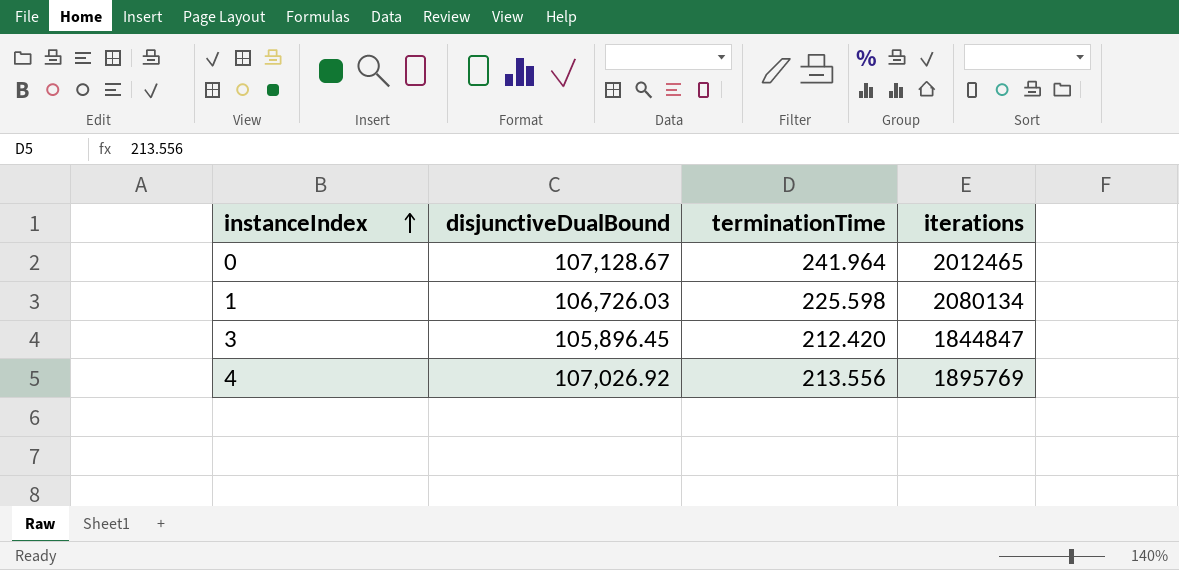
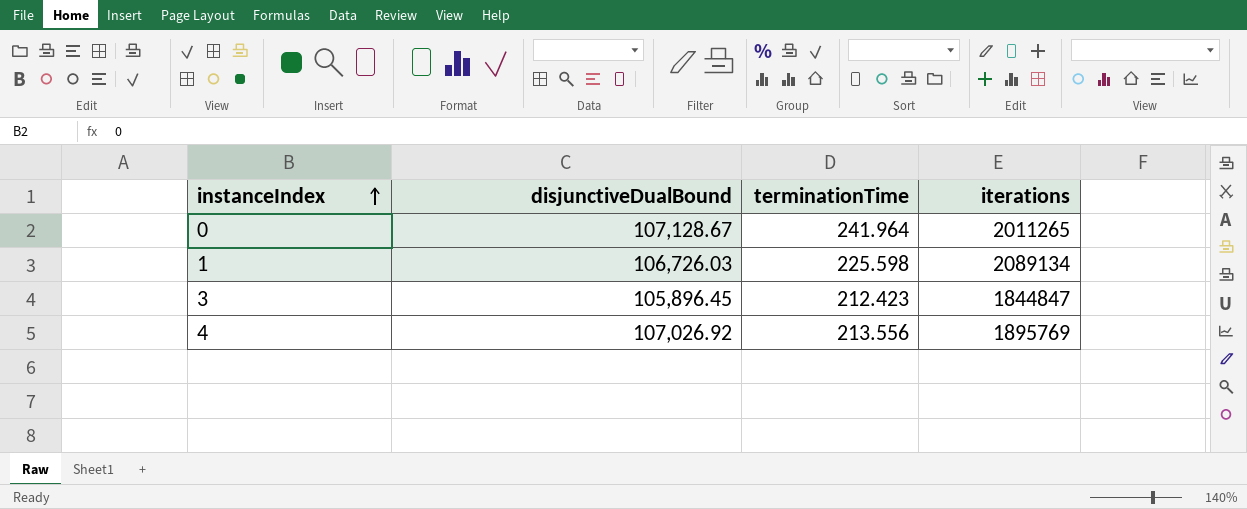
0 | iterations: 2012465 -> 2011265
1 | iterations: 2080134 -> 2089134
3 | terminationTime: 212.420 -> 212.423

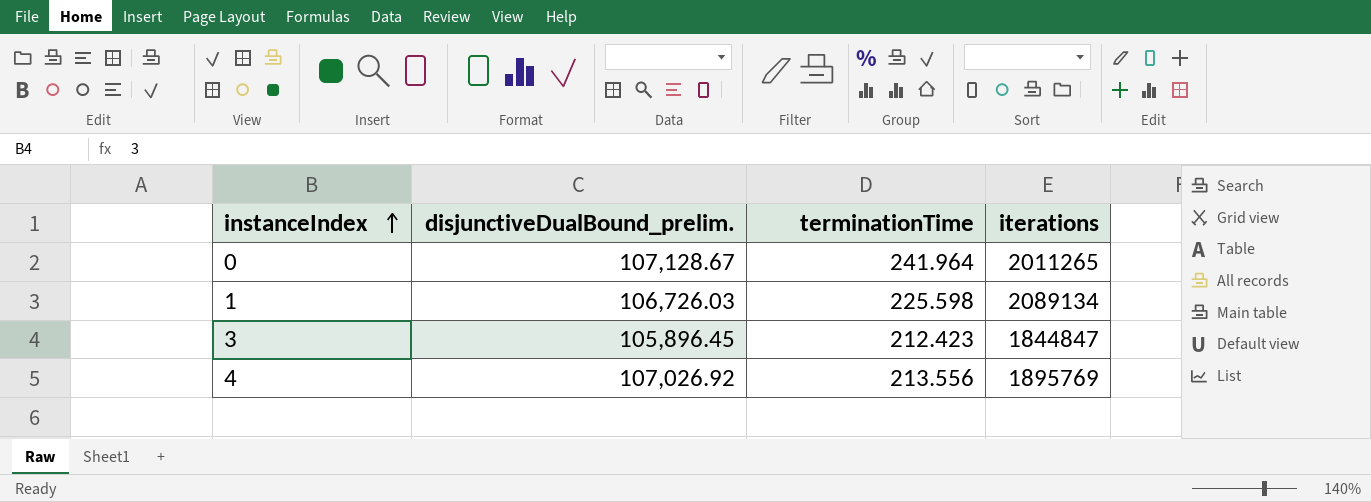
column name: disjunctiveDualBound -> disjunctiveDualBound_prelim.

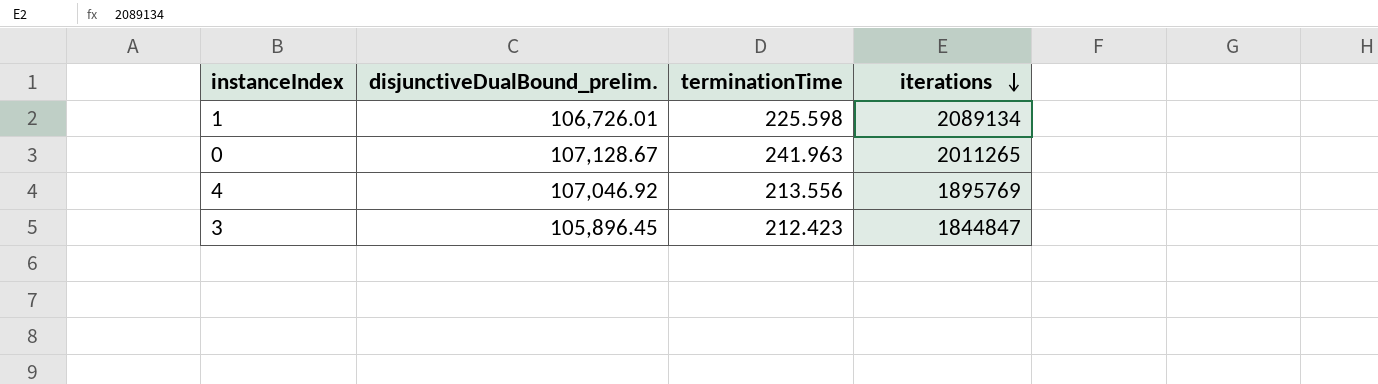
row order: instanceIndex ascending -> iterations descending
1 | disjunctiveDualBound_prelim.: 106,726.03 -> 106,726.01
0 | terminationTime: 241.964 -> 241.963
4 | disjunctiveDualBound_prelim.: 107,026.92 -> 107,046.92

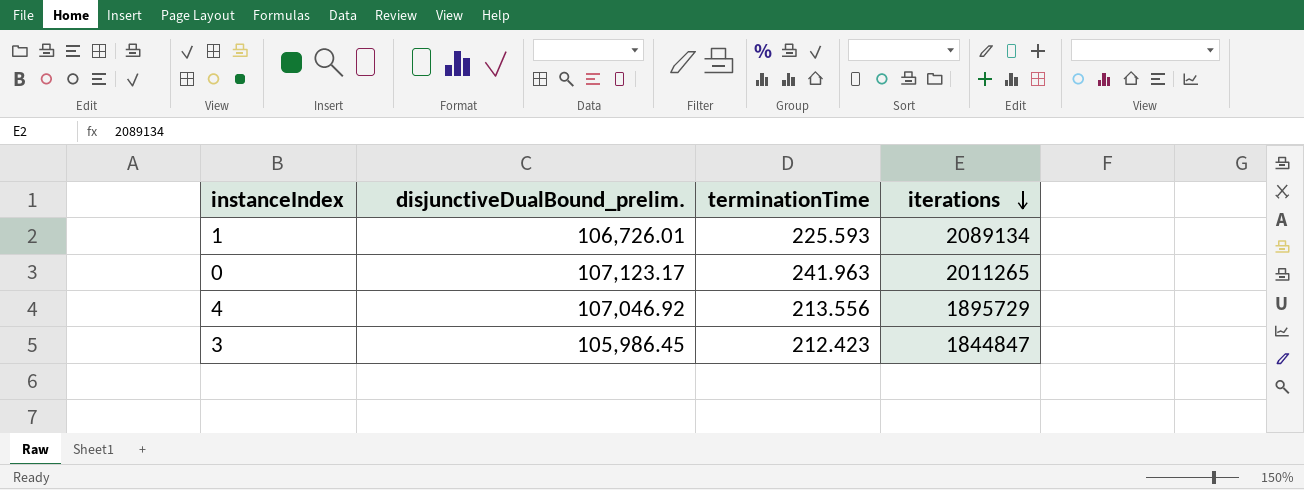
1 | terminationTime: 225.598 -> 225.593
0 | disjunctiveDualBound_prelim.: 107,128.67 -> 107,123.17
4 | iterations: 1895769 -> 1895729
3 | disjunctiveDualBound_prelim.: 105,896.45 -> 105,986.45

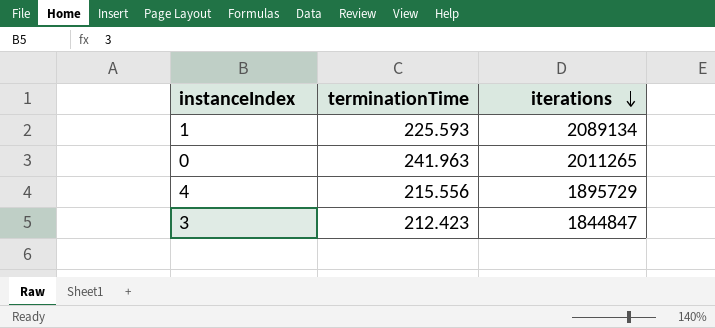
column disjunctiveDualBound_prelim. | position: 2 -> none
4 | terminationTime: 213.556 -> 215.556

